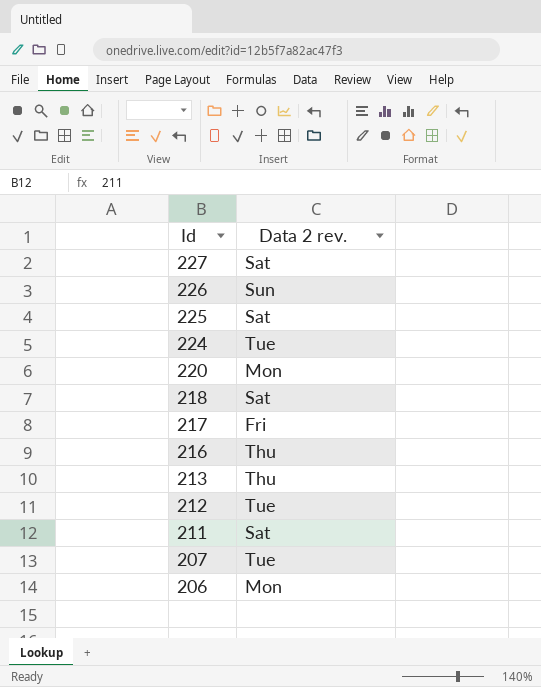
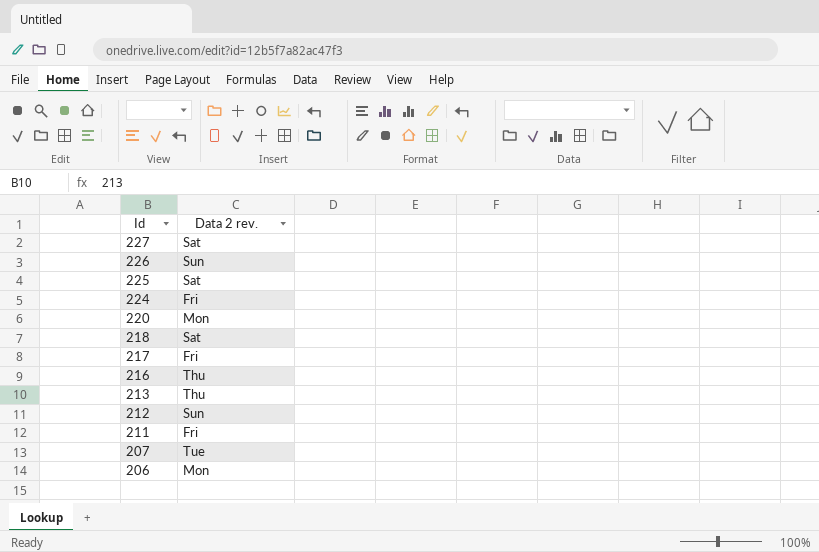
224 | Data 2 rev.: Tue -> Fri
212 | Data 2 rev.: Tue -> Sun
211 | Data 2 rev.: Sat -> Fri

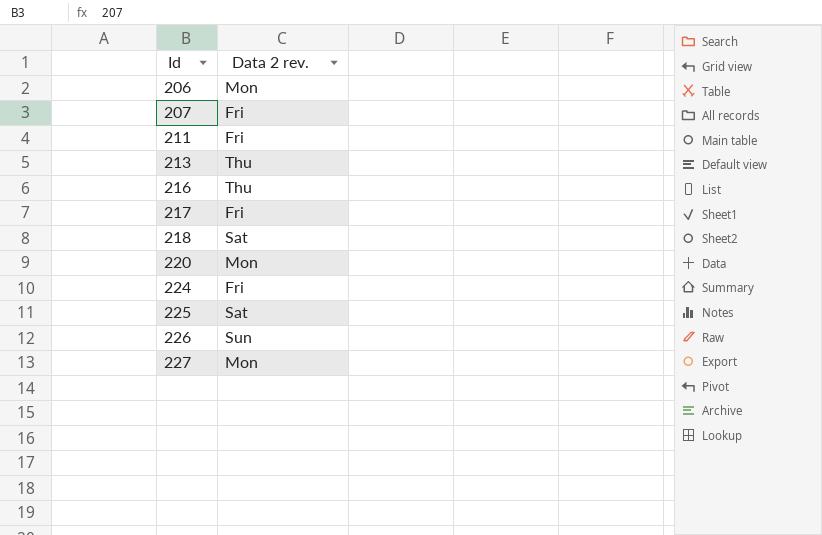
row order: Id descending -> Id ascending
row 212: Sun -> none
207 | Data 2 rev.: Tue -> Fri
227 | Data 2 rev.: Sat -> Mon

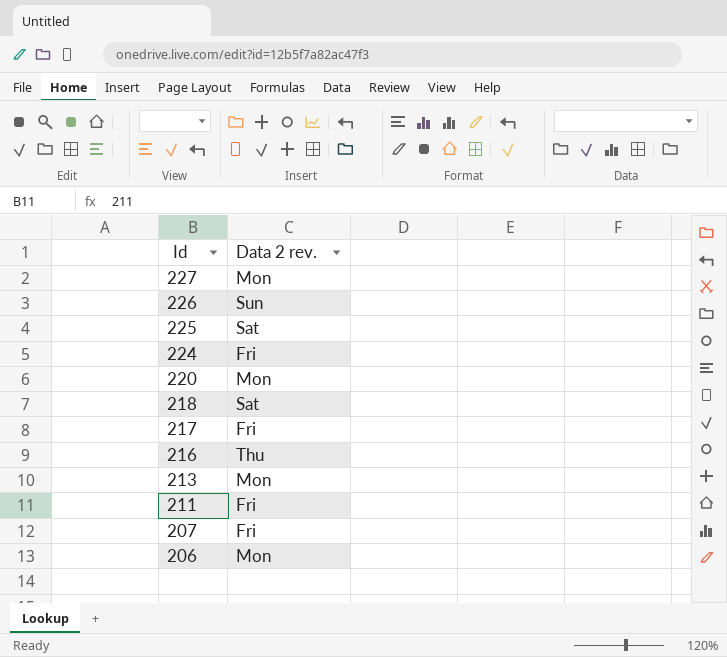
row order: Id ascending -> Id descending
213 | Data 2 rev.: Thu -> Mon

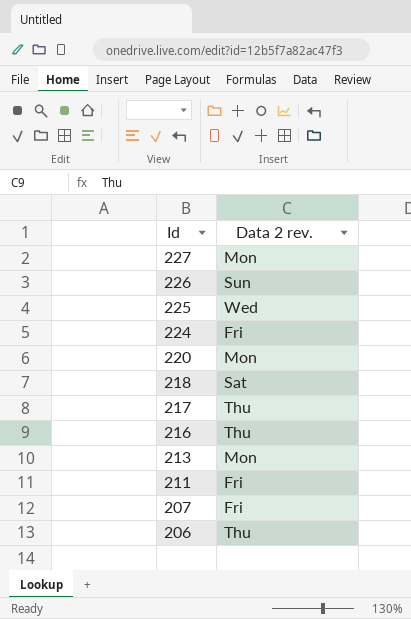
225 | Data 2 rev.: Sat -> Wed
217 | Data 2 rev.: Fri -> Thu
206 | Data 2 rev.: Mon -> Thu

